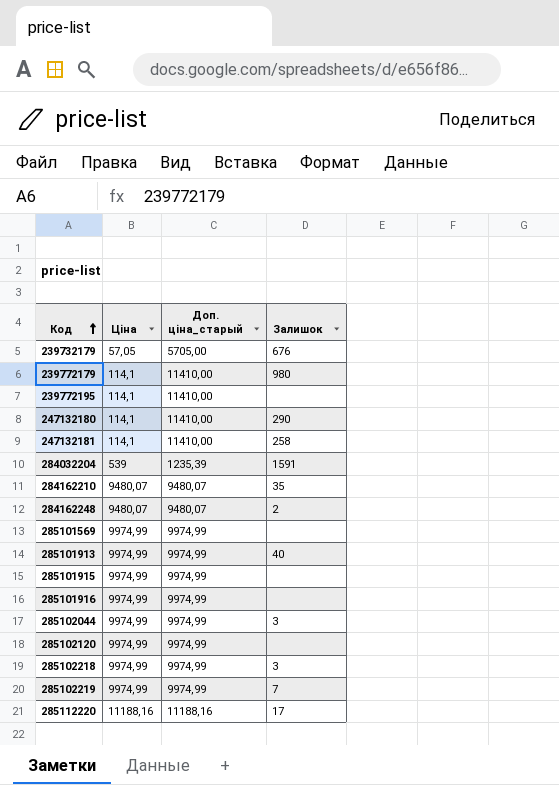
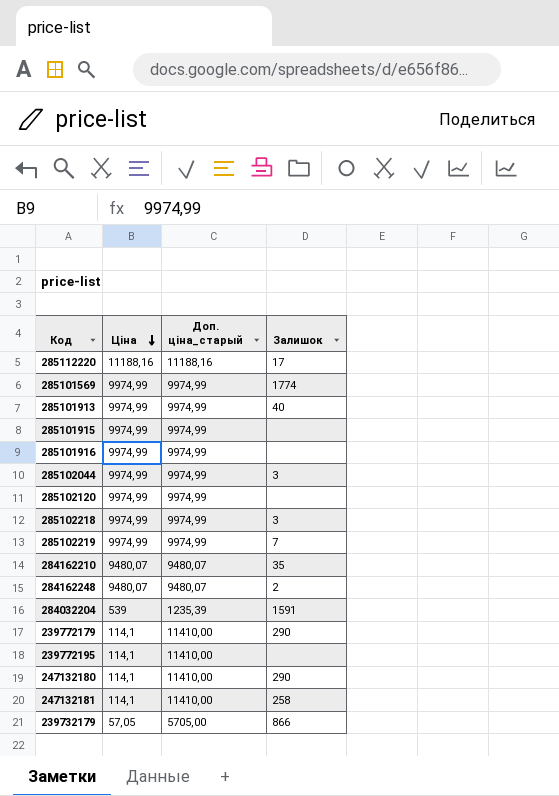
row order: Код ascending -> Ціна descending
285101569 | Залишок: none -> 1774
239772179 | Залишок: 980 -> 290
239732179 | Залишок: 676 -> 866

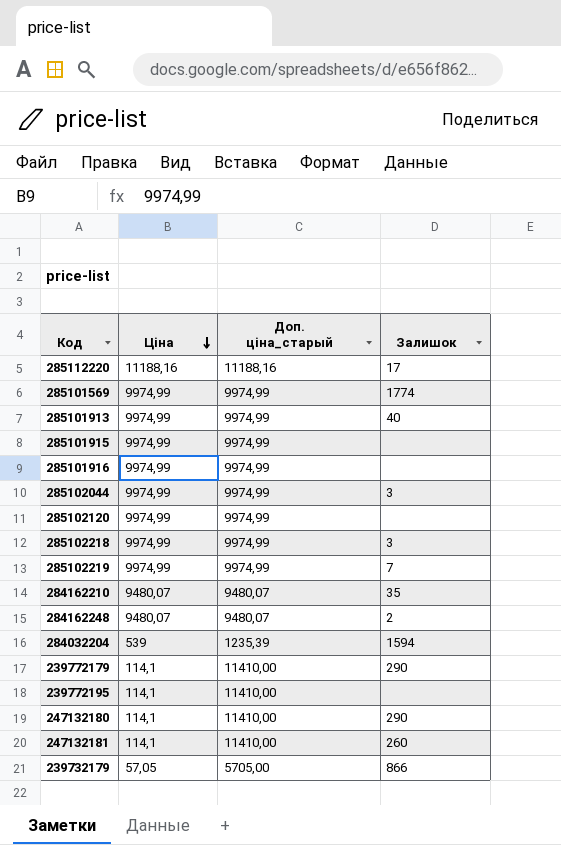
284032204 | Залишок: 1591 -> 1594
247132181 | Залишок: 258 -> 260

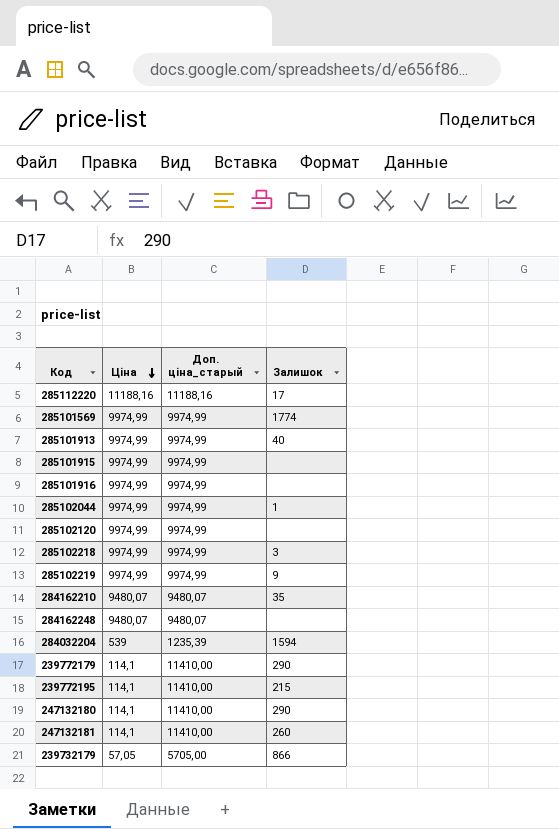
285102044 | Залишок: 3 -> 1
285102219 | Залишок: 7 -> 9
284162248 | Залишок: 2 -> none
239772195 | Залишок: none -> 215

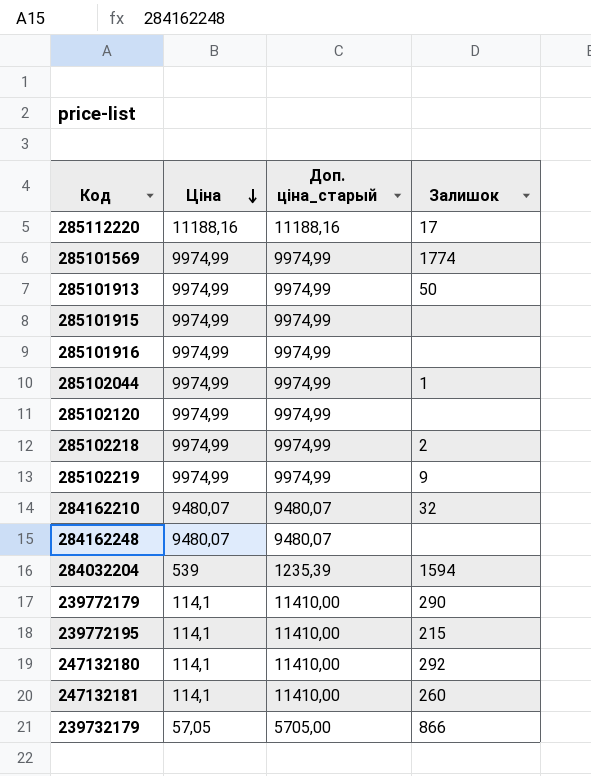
285101913 | Залишок: 40 -> 50
285102218 | Залишок: 3 -> 2
284162210 | Залишок: 35 -> 32
247132180 | Залишок: 290 -> 292

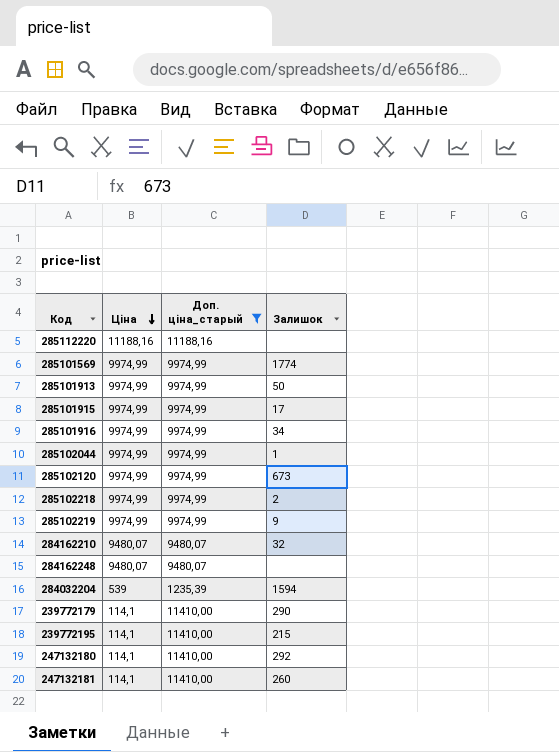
filter: none -> Доп. ціна_старый != 5705,00
285112220 | Залишок: 17 -> none
285101915 | Залишок: none -> 17
285101916 | Залишок: none -> 34
285102120 | Залишок: none -> 673

